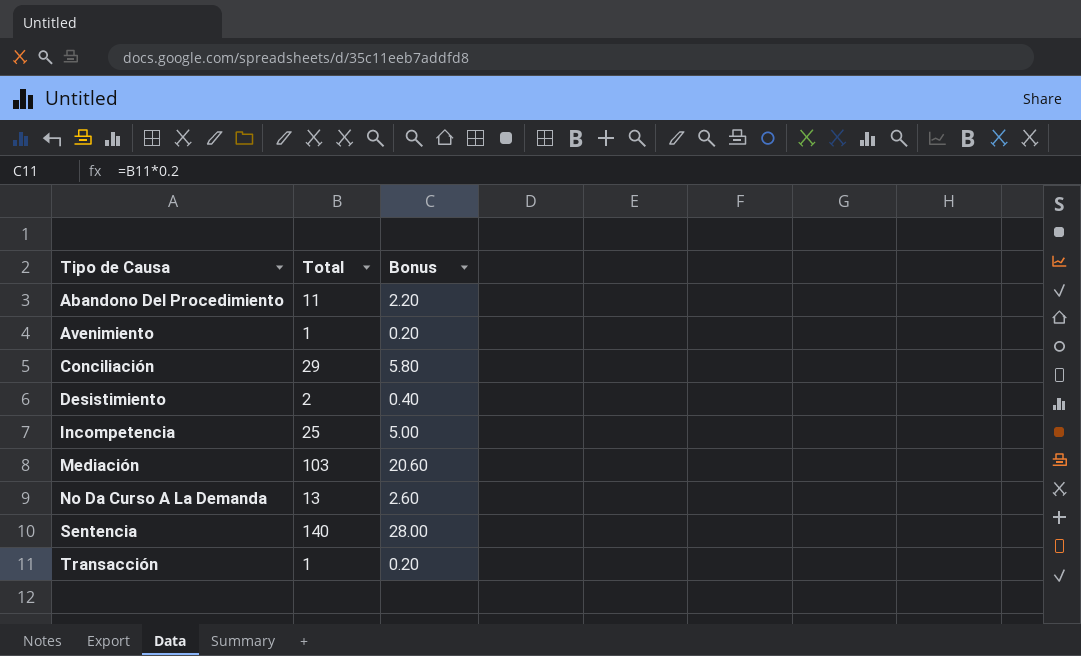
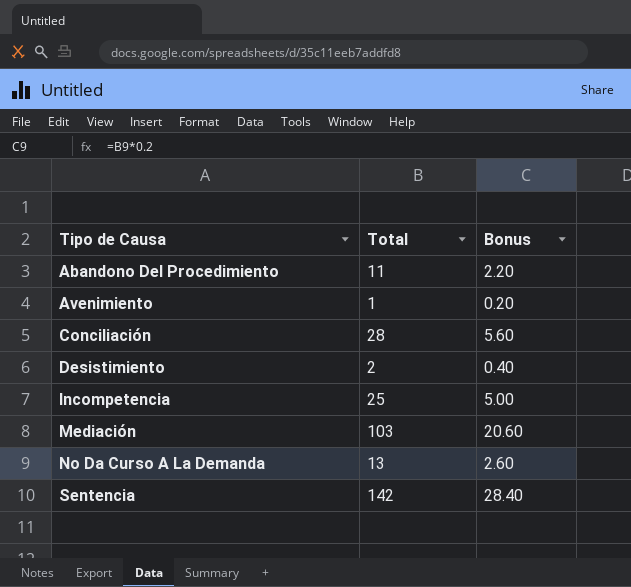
row Transacción: 1 | 0.20 -> none
Conciliación | Total: 29 -> 28
Conciliación | Bonus: 5.80 -> 5.60
Sentencia | Total: 140 -> 142
Sentencia | Bonus: 28.00 -> 28.40

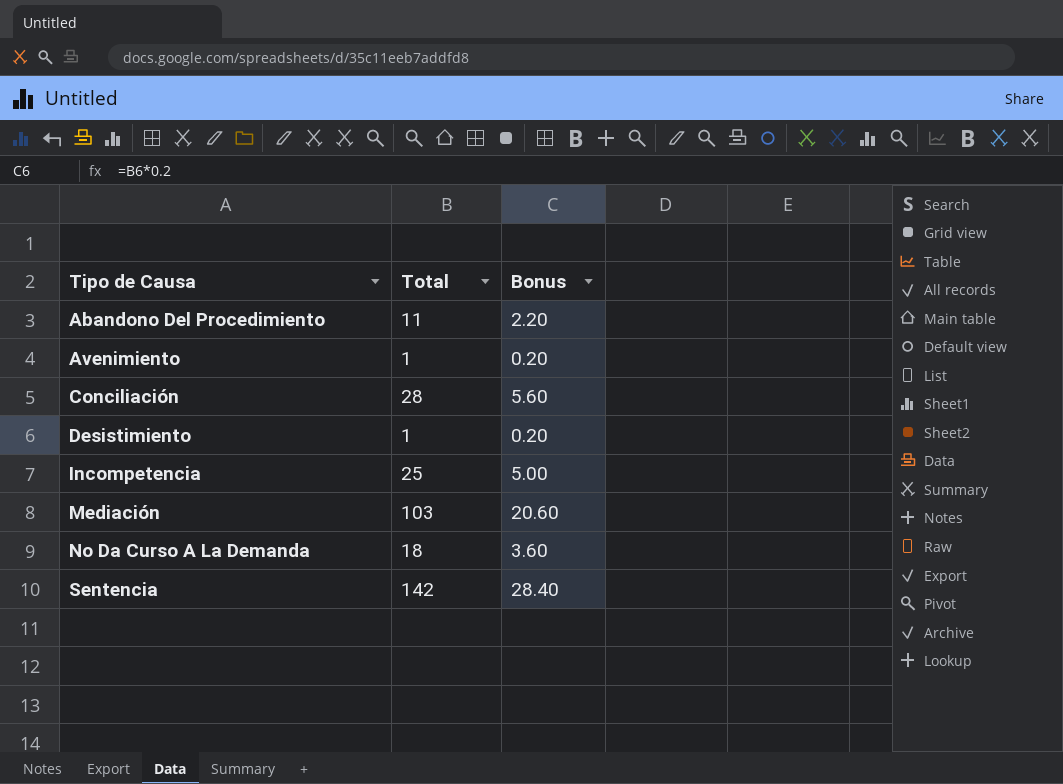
Desistimiento | Total: 2 -> 1
Desistimiento | Bonus: 0.40 -> 0.20
No Da Curso A La Demanda | Total: 13 -> 18
No Da Curso A La Demanda | Bonus: 2.60 -> 3.60

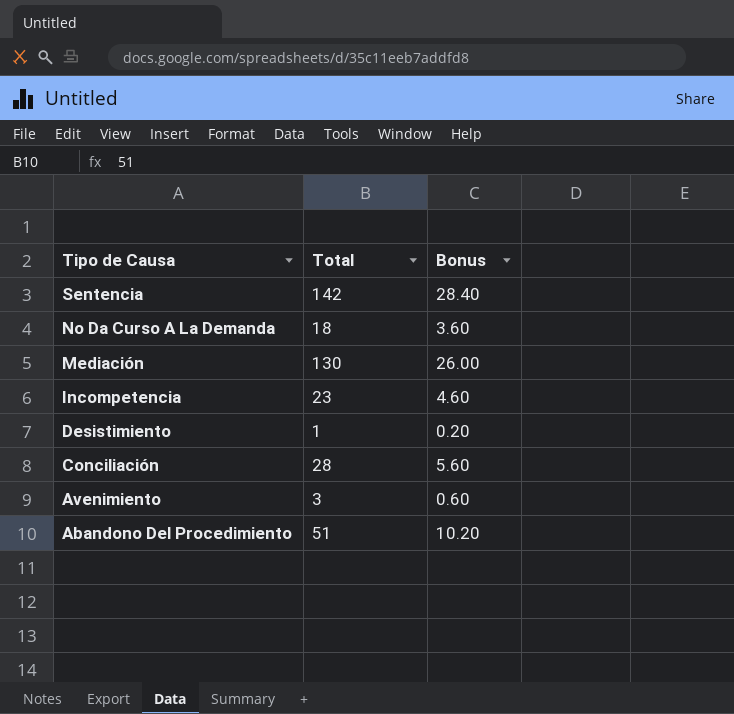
row order: Tipo de Causa ascending -> Tipo de Causa descending
Mediación | Total: 103 -> 130
Mediación | Bonus: 20.60 -> 26.00
Incompetencia | Total: 25 -> 23
Incompetencia | Bonus: 5.00 -> 4.60
Avenimiento | Total: 1 -> 3
Avenimiento | Bonus: 0.20 -> 0.60
Abandono Del Procedimiento | Total: 11 -> 51
Abandono Del Procedimiento | Bonus: 2.20 -> 10.20

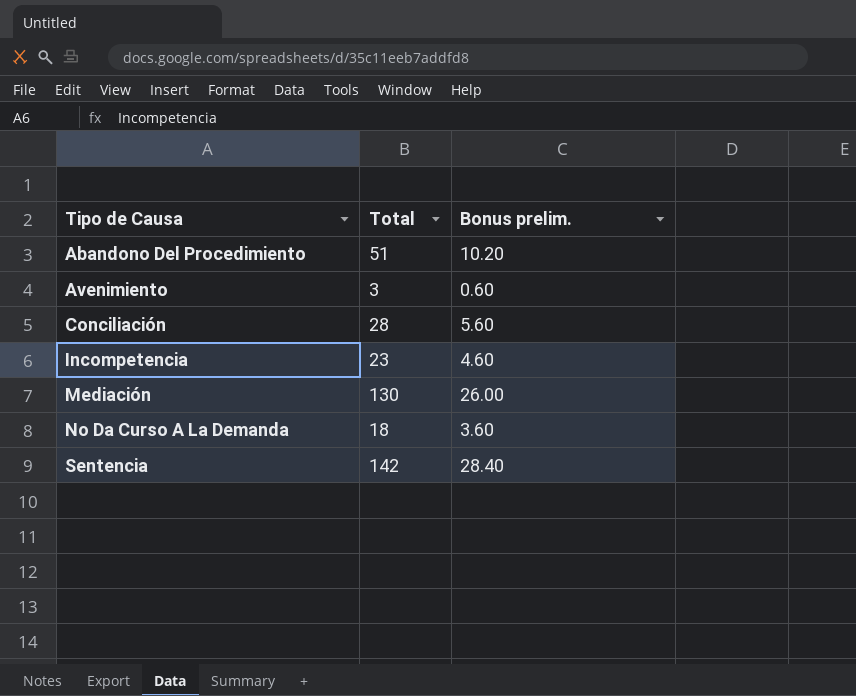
row order: Tipo de Causa descending -> Tipo de Causa ascending
column name: Bonus -> Bonus prelim.
row Desistimiento: 1 | 0.20 -> none

